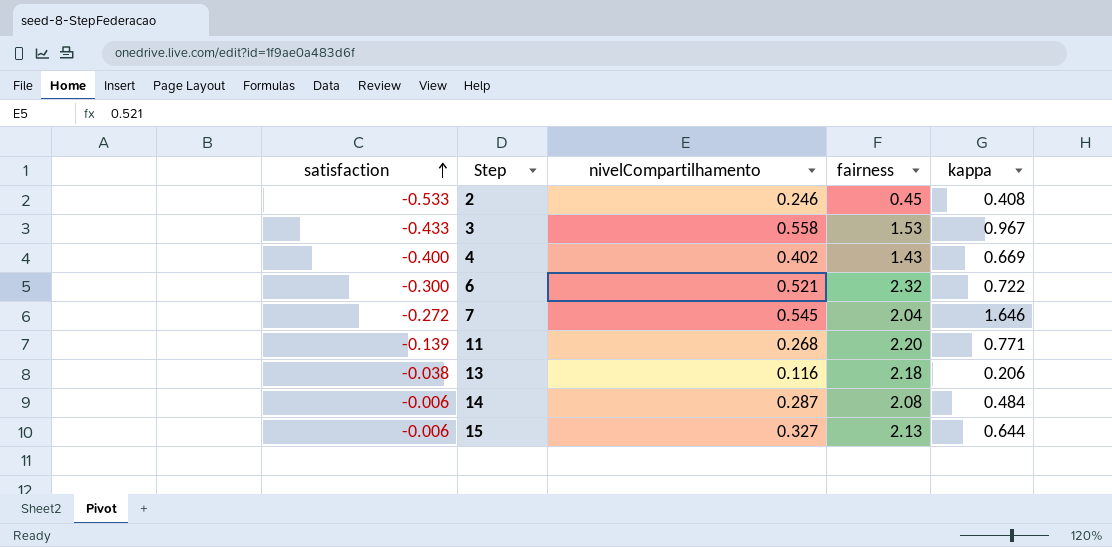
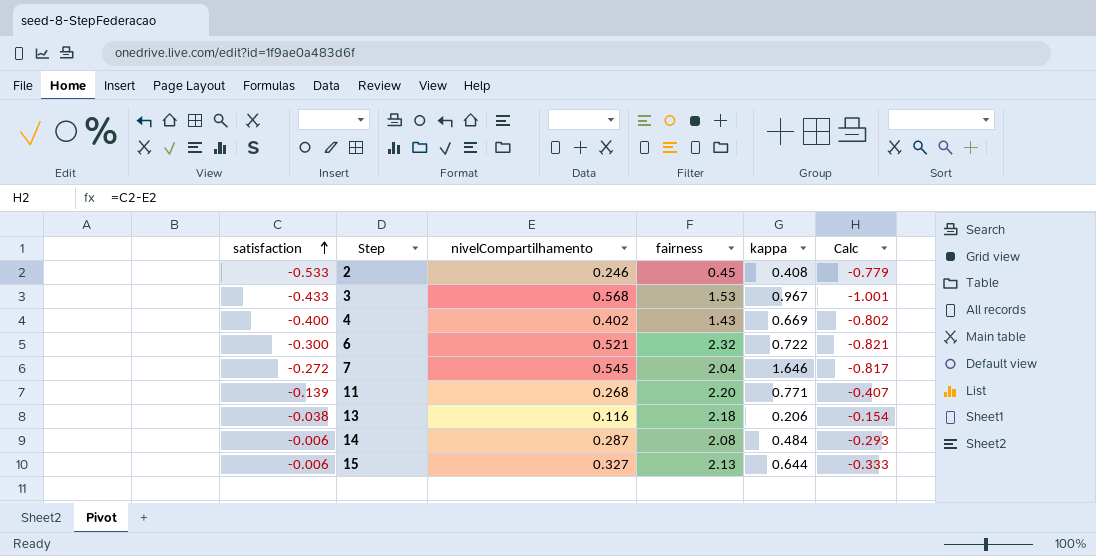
column Calc | formula: none -> [satisfaction] - [nivelCompartilhamento]
3 | nivelCompartilhamento: 0.558 -> 0.568

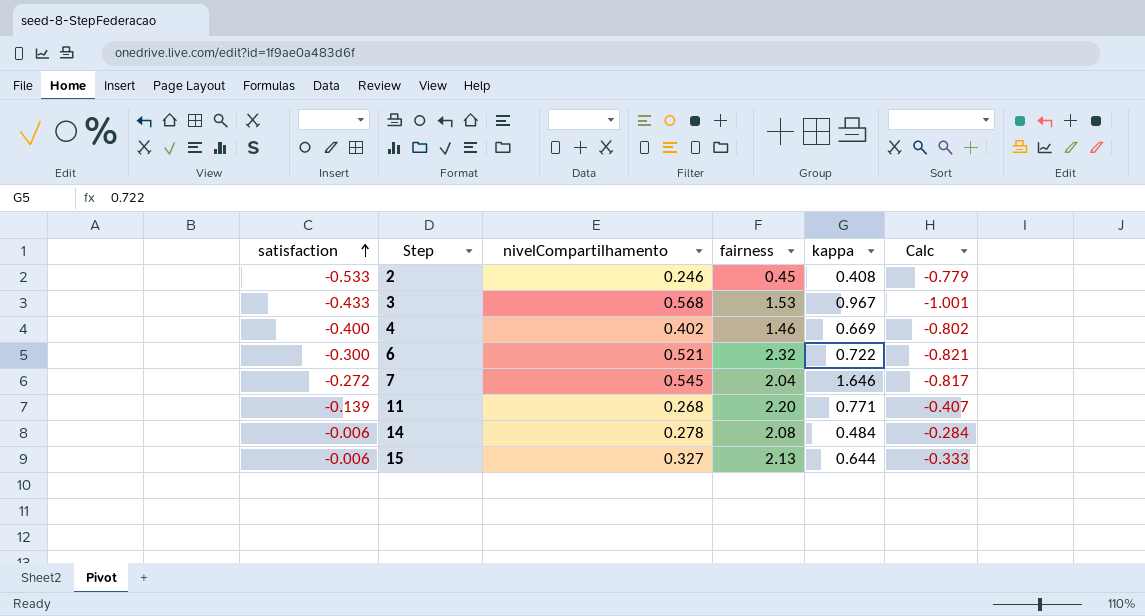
row 13: -0.038 | 0.116 | 2.18 | 0.206 | -0.154 -> none
4 | fairness: 1.43 -> 1.46
14 | nivelCompartilhamento: 0.287 -> 0.278
14 | Calc: -0.293 -> -0.284

